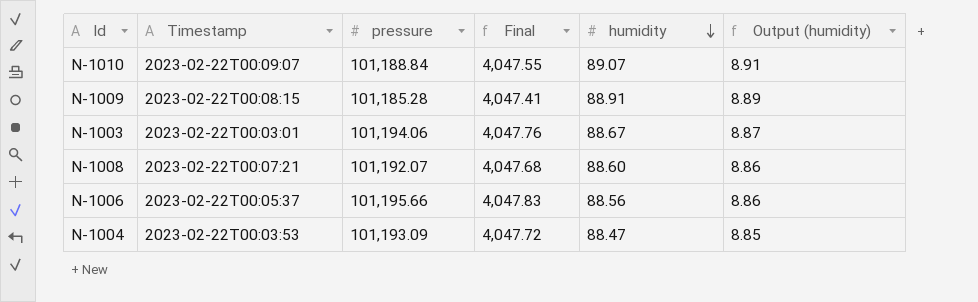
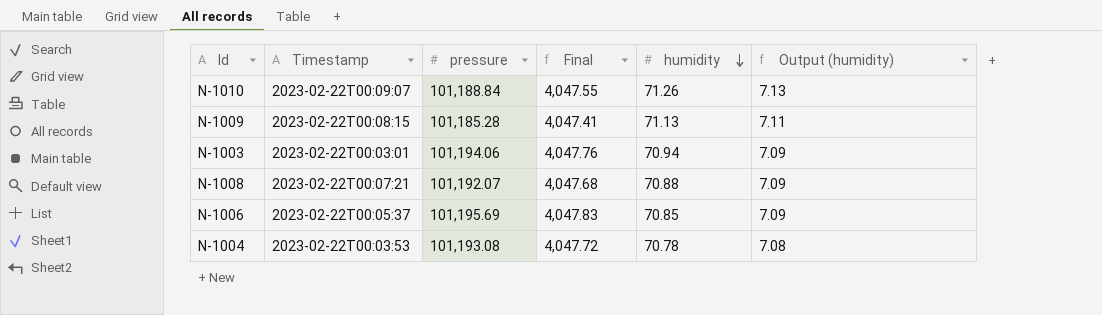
N-1010 | humidity: 89.07 -> 71.26
N-1010 | Output (humidity): 8.91 -> 7.13
N-1009 | humidity: 88.91 -> 71.13
N-1009 | Output (humidity): 8.89 -> 7.11
N-1003 | humidity: 88.67 -> 70.94
N-1003 | Output (humidity): 8.87 -> 7.09
N-1008 | humidity: 88.60 -> 70.88
N-1008 | Output (humidity): 8.86 -> 7.09
N-1006 | pressure: 101,195.66 -> 101,195.69
N-1006 | humidity: 88.56 -> 70.85
N-1006 | Output (humidity): 8.86 -> 7.09
N-1004 | pressure: 101,193.09 -> 101,193.08
N-1004 | humidity: 88.47 -> 70.78
N-1004 | Output (humidity): 8.85 -> 7.08

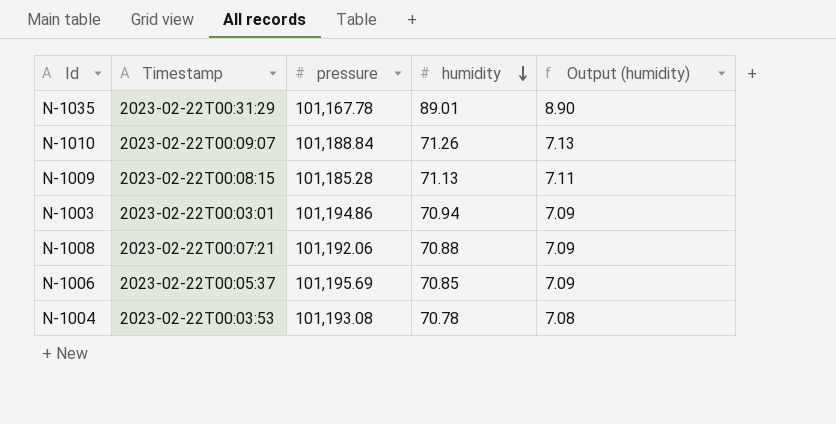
column Final | formula: [pressure] * 0.04 -> none
row N-1035: none -> 2023-02-22T00:31:29 | 101,167.78 | 89.01 | 8.90
N-1003 | pressure: 101,194.06 -> 101,194.86
N-1008 | pressure: 101,192.07 -> 101,192.06

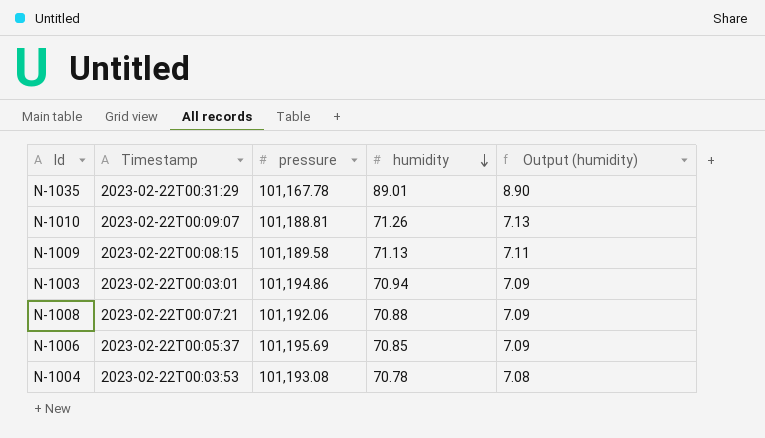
N-1010 | pressure: 101,188.84 -> 101,188.81
N-1009 | pressure: 101,185.28 -> 101,189.58

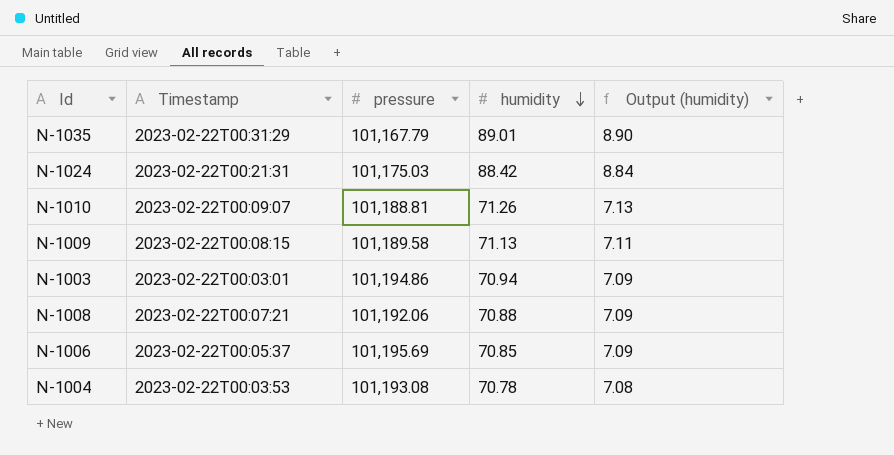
N-1035 | pressure: 101,167.78 -> 101,167.79
row N-1024: none -> 2023-02-22T00:21:31 | 101,175.03 | 88.42 | 8.84

